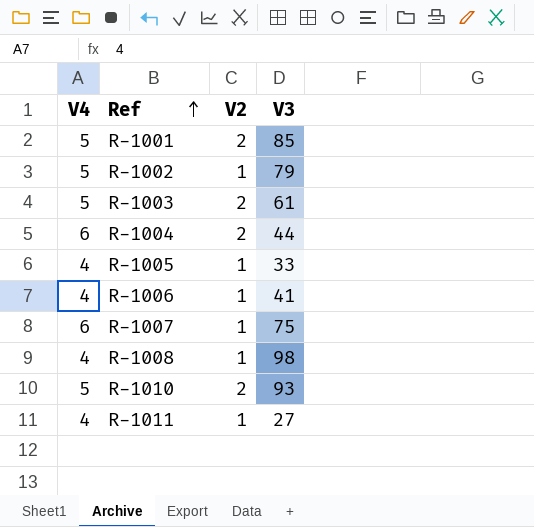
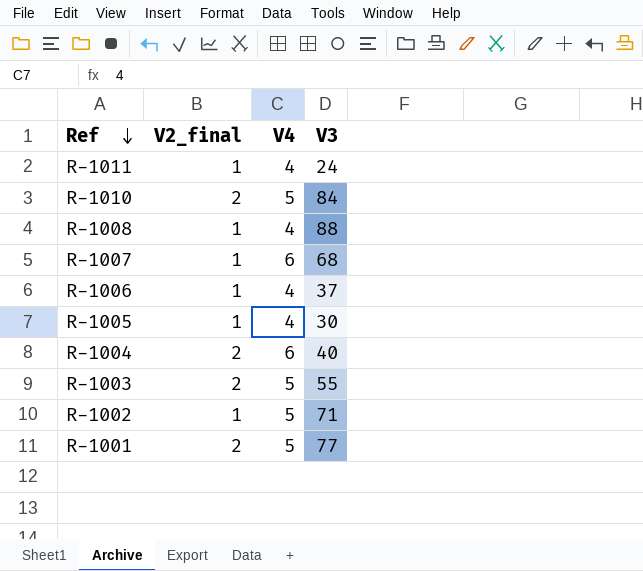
row order: Ref ascending -> Ref descending
column name: V2 -> V2_final
column V4 | position: 1 -> 3
R-1011 | V3: 27 -> 24
R-1010 | V3: 93 -> 84
R-1008 | V3: 98 -> 88
R-1007 | V3: 75 -> 68
R-1006 | V3: 41 -> 37
R-1005 | V3: 33 -> 30
R-1004 | V3: 44 -> 40
R-1003 | V3: 61 -> 55
R-1002 | V3: 79 -> 71
R-1001 | V3: 85 -> 77

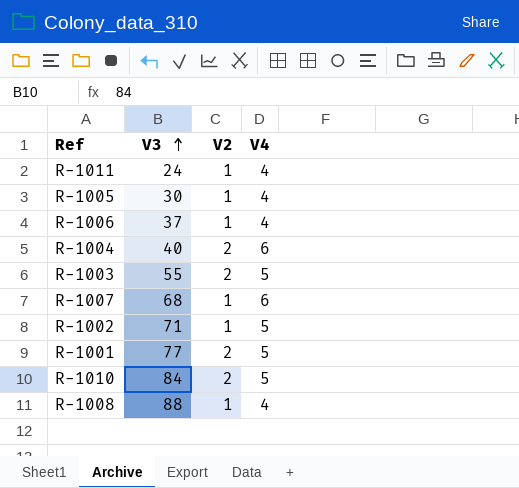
row order: Ref descending -> V3 ascending
column V3 | position: 4 -> 2
column name: V2_final -> V2

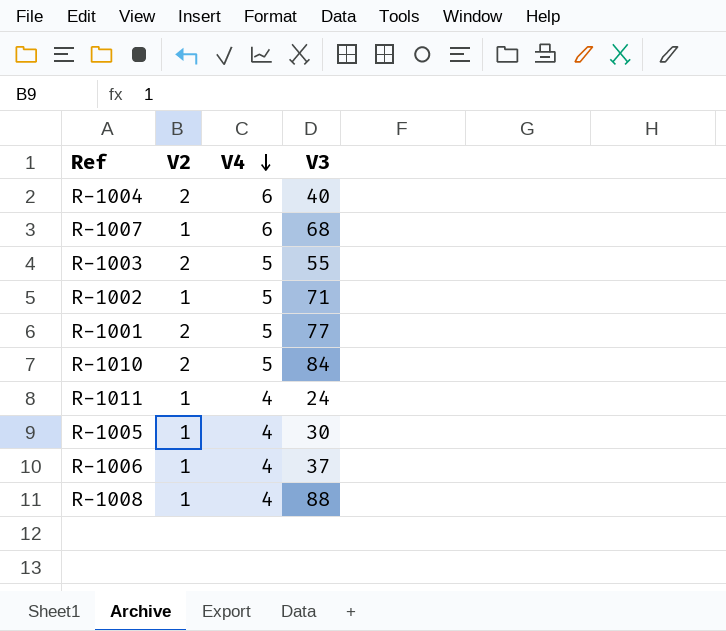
row order: V3 ascending -> V4 descending
column V3 | position: 2 -> 4

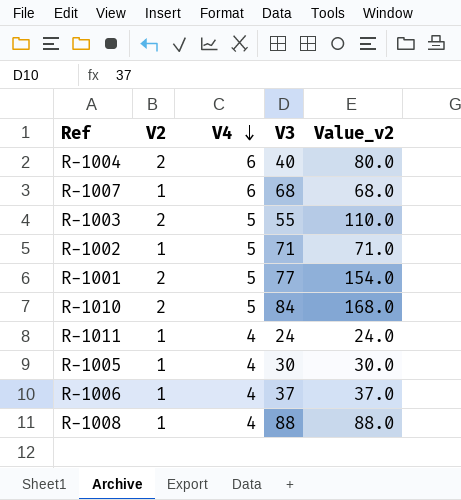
column Value_v2 | formula: none -> [V2] * [V3]

